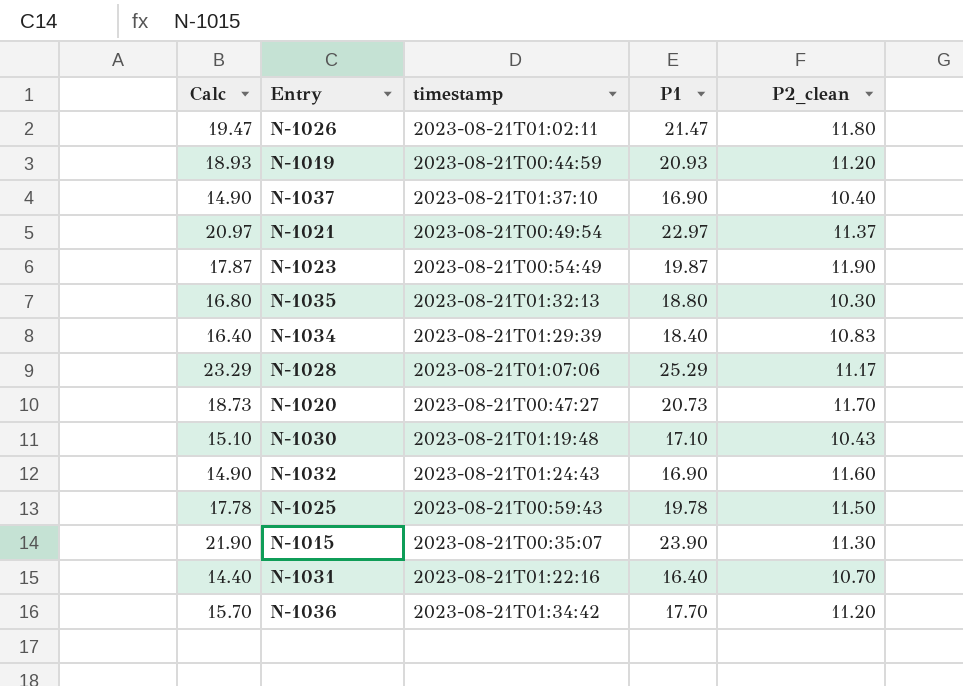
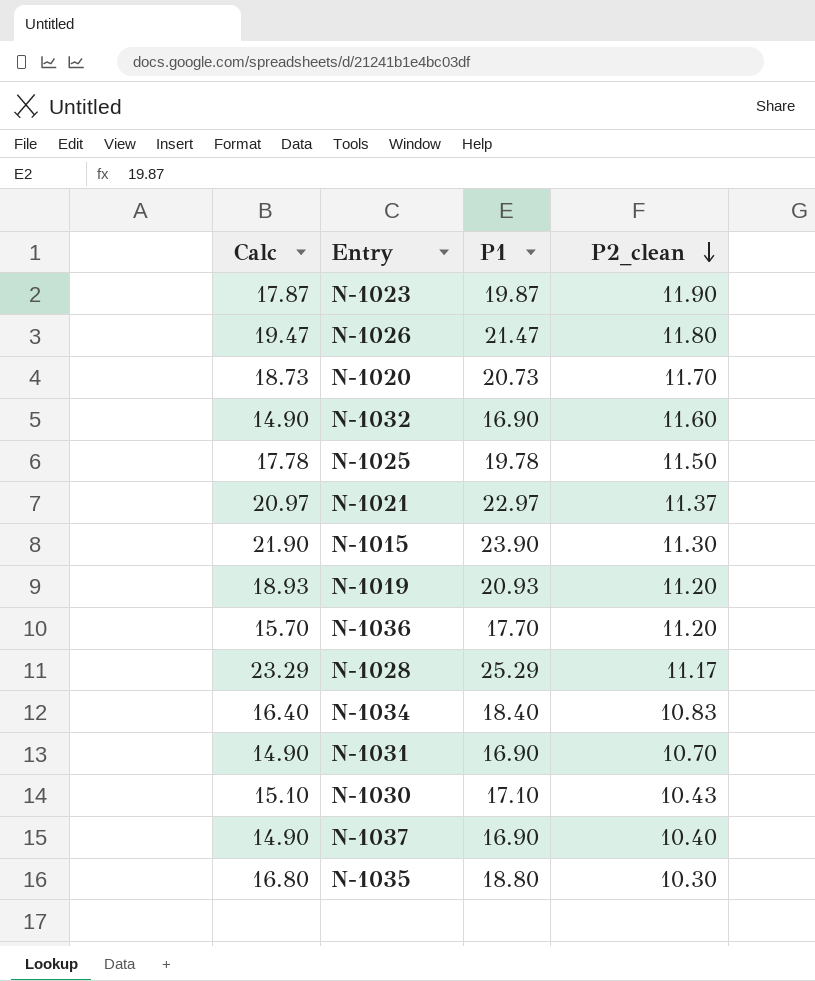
row order: none -> P2_clean descending
column timestamp | position: 3 -> none
N-1031 | Calc: 14.40 -> 14.90
N-1031 | P1: 16.40 -> 16.90

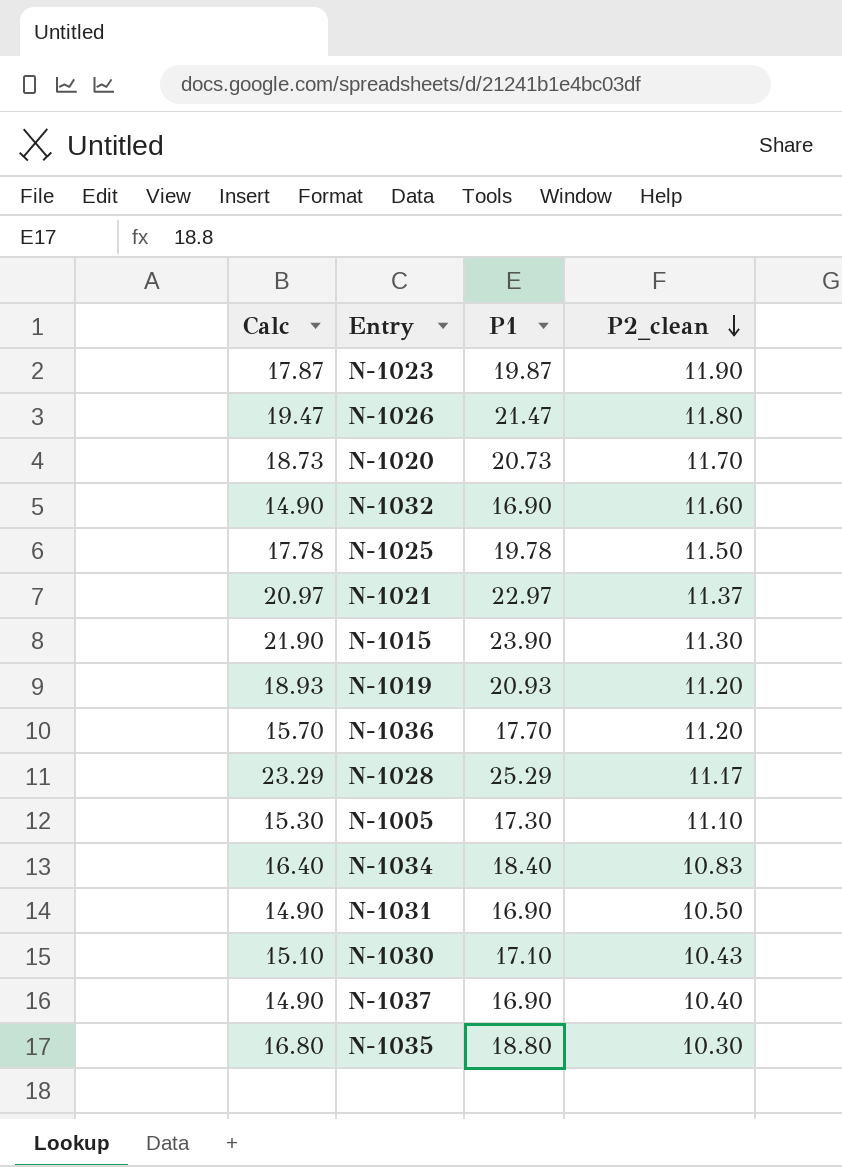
row N-1005: none -> 15.30 | 17.30 | 11.10
N-1031 | P2_clean: 10.70 -> 10.50

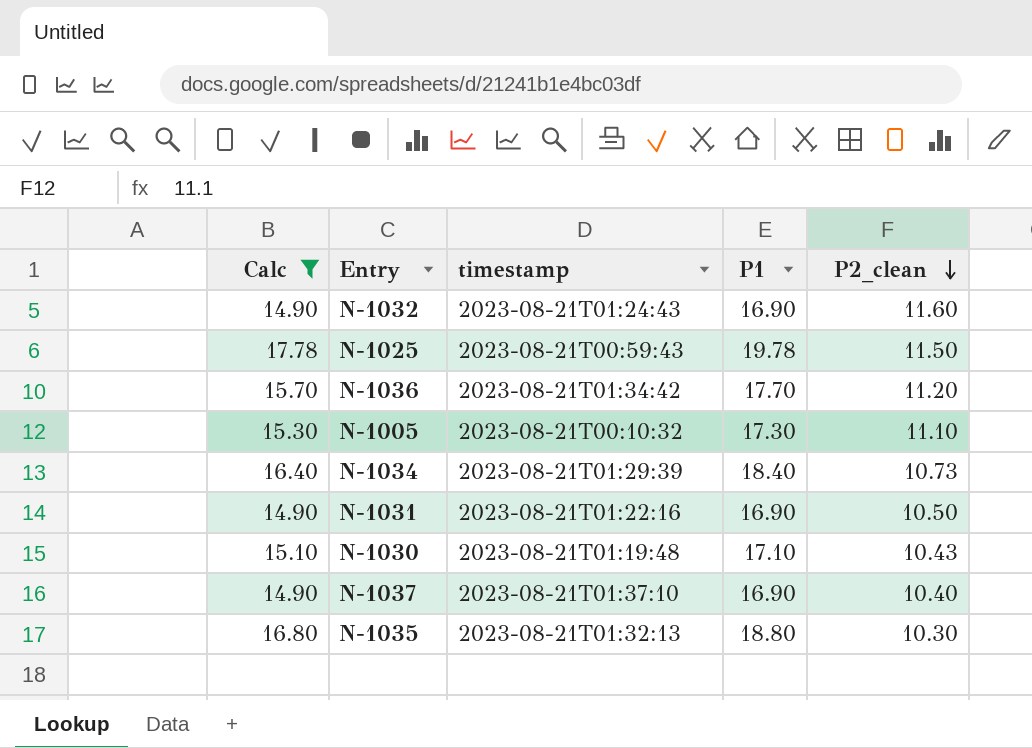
filter: none -> Calc <= 17.78
column timestamp | position: none -> 3
N-1034 | P2_clean: 10.83 -> 10.73

